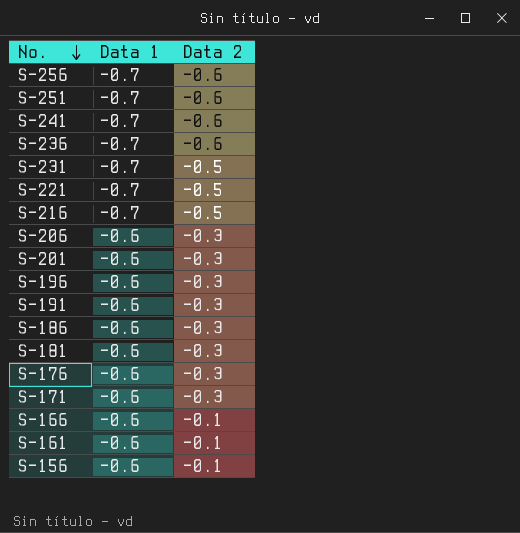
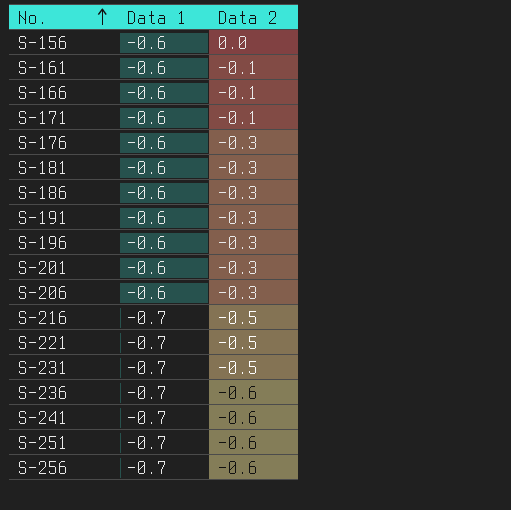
row order: No. descending -> No. ascending
S-156 | Data 2: -0.1 -> 0.0
S-171 | Data 2: -0.3 -> -0.1

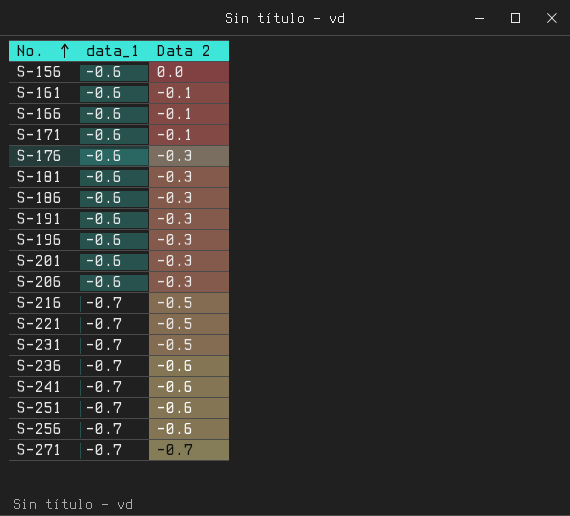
column name: Data 1 -> data_1
row S-271: none -> -0.7 | -0.7

